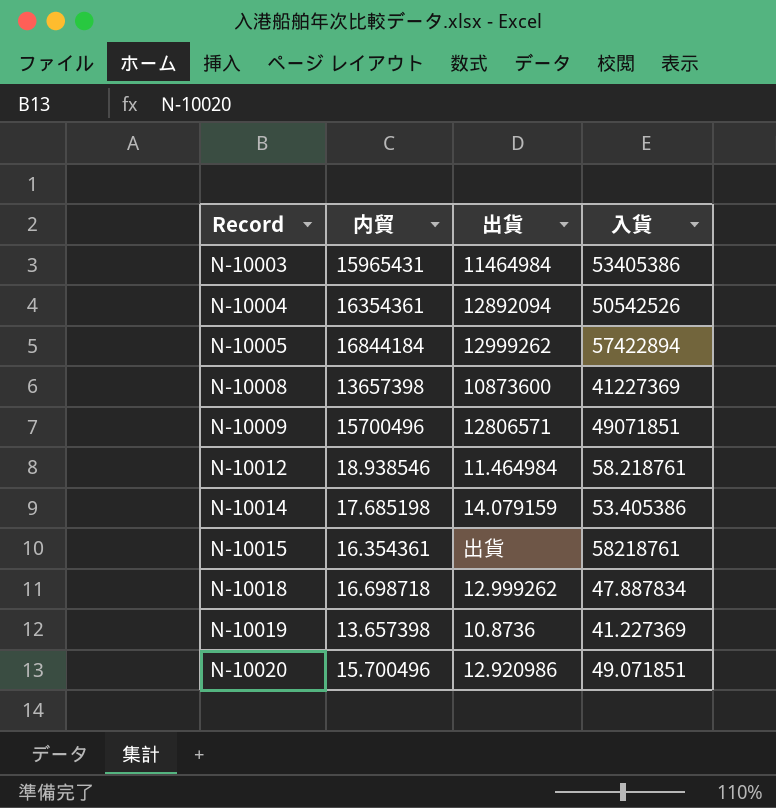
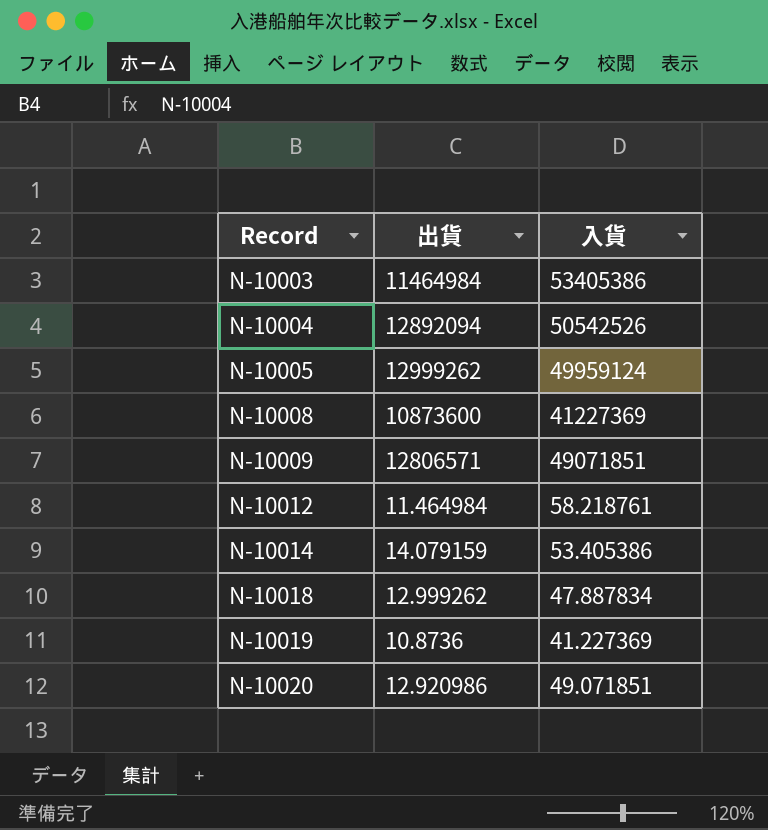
column 内貿 | position: 2 -> none
row N-10015: 16.354361 | 出貨 | 58218761 -> none
N-10005 | 入貨: 57422894 -> 49959124

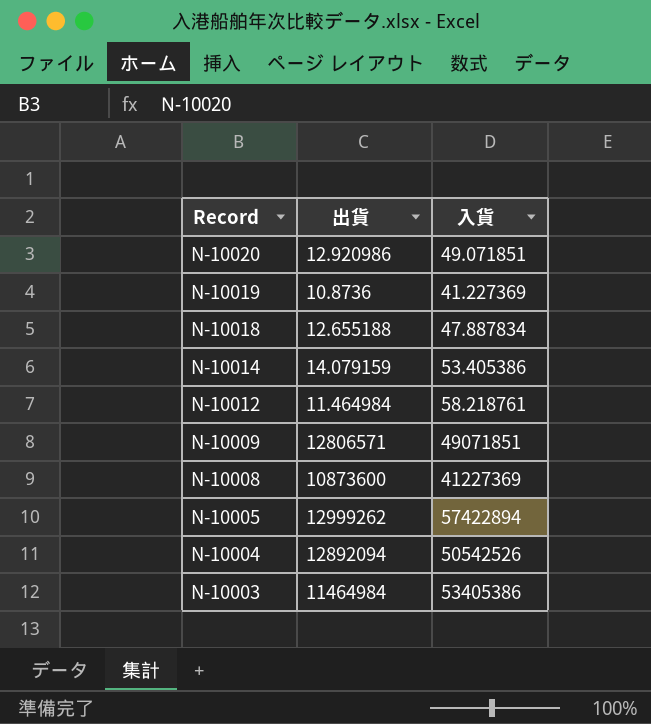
row order: Record ascending -> Record descending
N-10018 | 出貨: 12.999262 -> 12.655188
N-10005 | 入貨: 49959124 -> 57422894

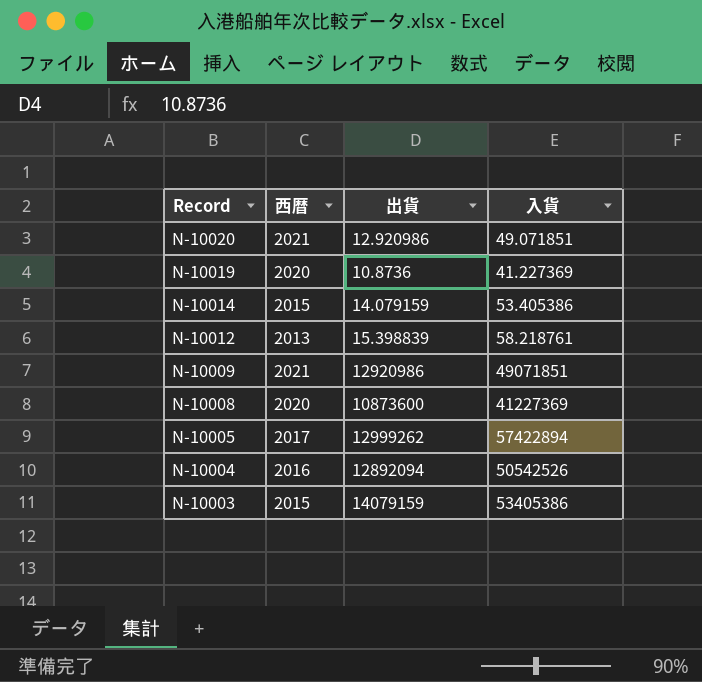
column 西暦 | position: none -> 2
row N-10018: 12.655188 | 47.887834 -> none
N-10012 | 出貨: 11.464984 -> 15.398839
N-10009 | 出貨: 12806571 -> 12920986
N-10003 | 出貨: 11464984 -> 14079159

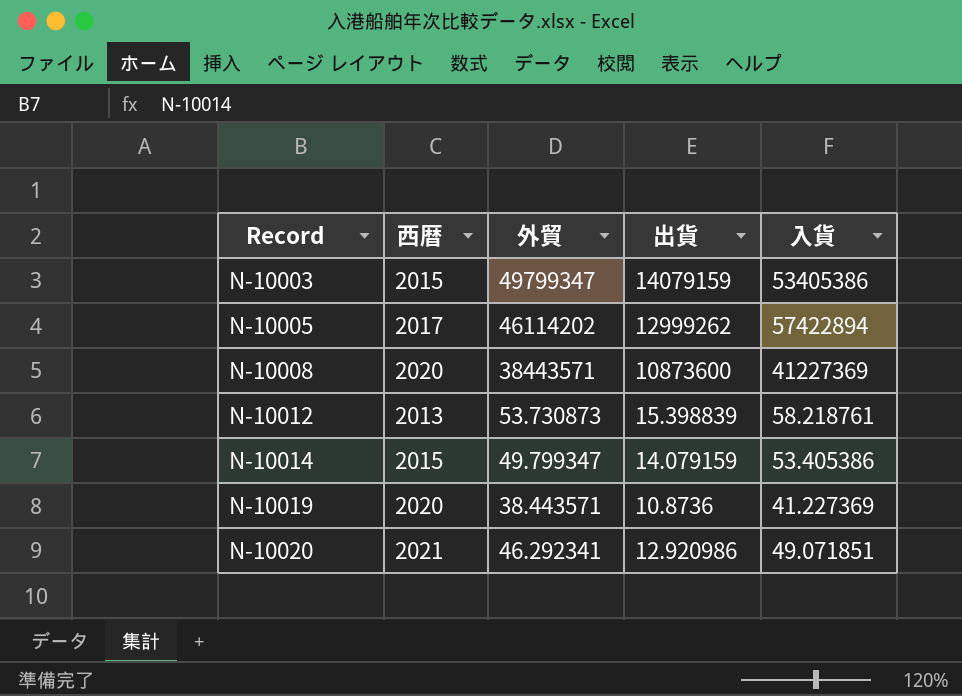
row order: Record descending -> Record ascending
column 外貿 | position: none -> 3
row N-10009: 2021 | 12920986 | 49071851 -> none
row N-10004: 2016 | 12892094 | 50542526 -> none

